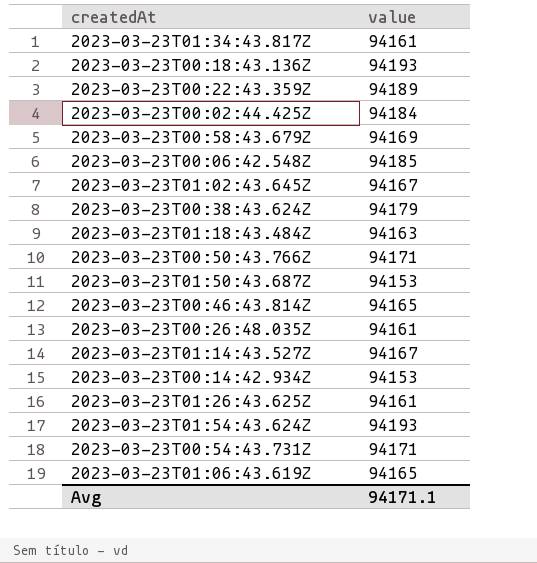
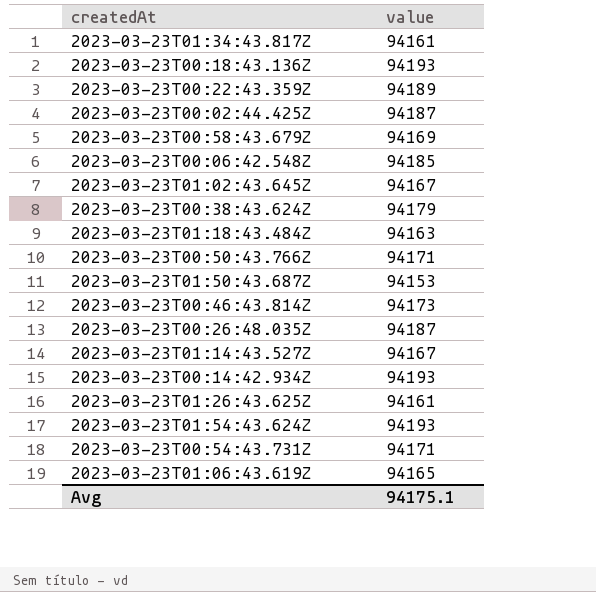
2023-03-23T00:02:44.425Z | value: 94184 -> 94187
2023-03-23T00:46:43.814Z | value: 94165 -> 94173
2023-03-23T00:26:48.035Z | value: 94161 -> 94187
2023-03-23T00:14:42.934Z | value: 94153 -> 94193
Avg | value: 94171.1 -> 94175.1

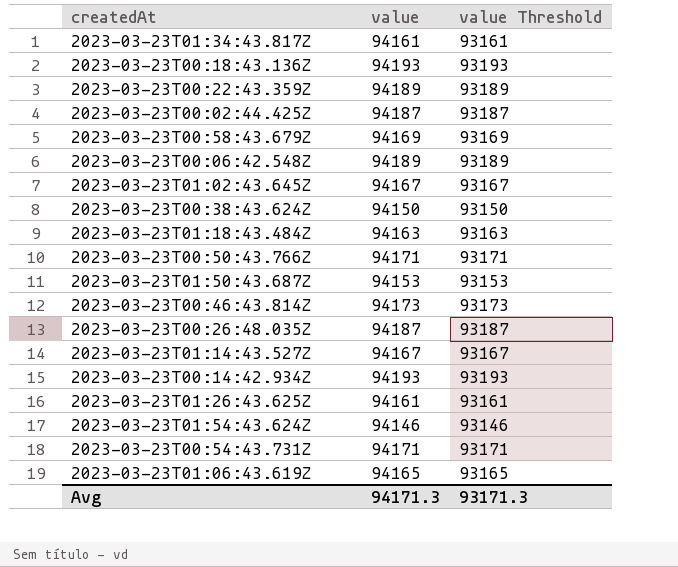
column value Threshold | formula: none -> [value] - 1000
2023-03-23T00:06:42.548Z | value: 94185 -> 94189
2023-03-23T00:38:43.624Z | value: 94179 -> 94150
2023-03-23T01:54:43.624Z | value: 94193 -> 94146
Avg | value: 94175.1 -> 94171.3

